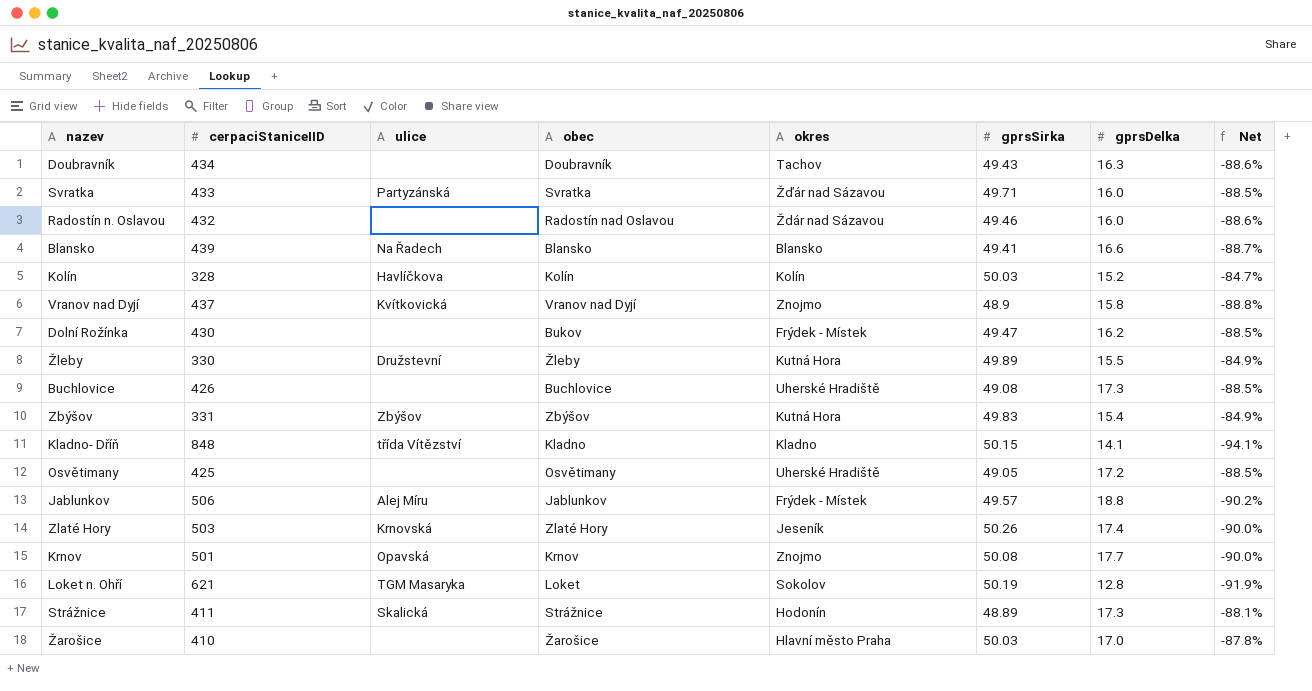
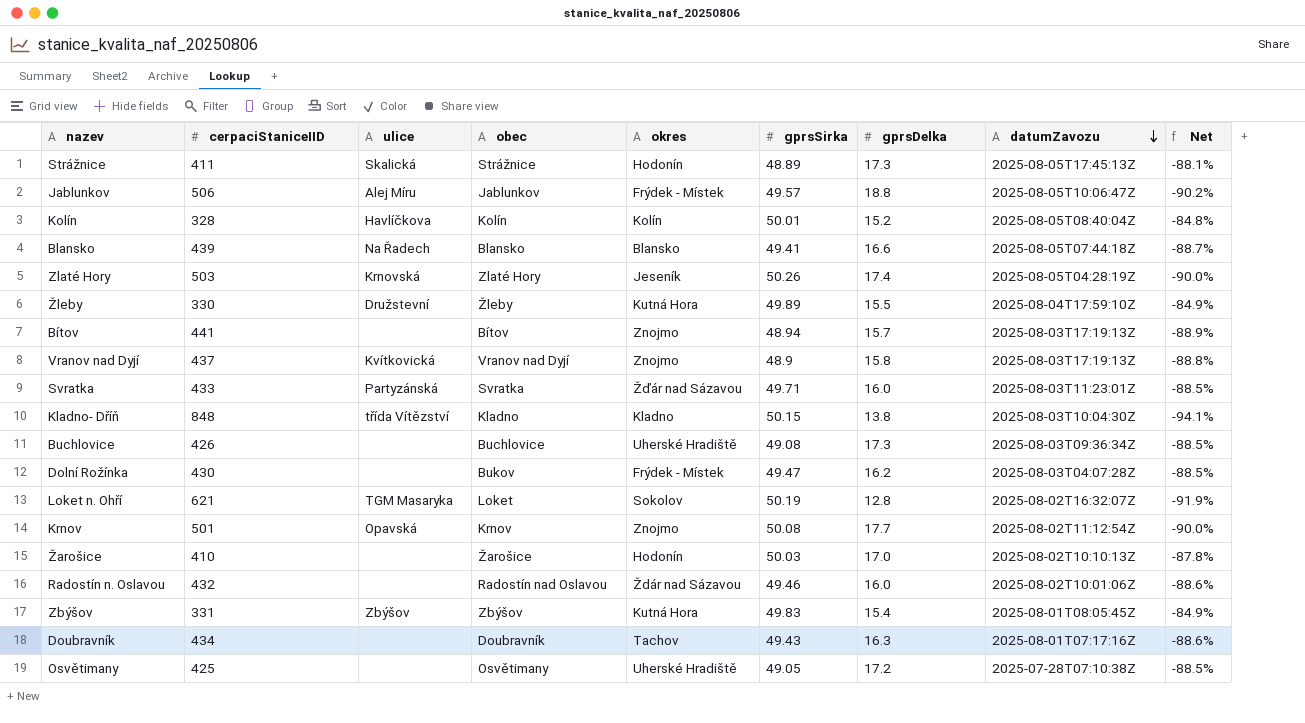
row order: none -> datumZavozu descending
column datumZavozu | position: none -> 8
Kolín | gprsSirka: 50.03 -> 50.01
Kolín | Net: -84.7% -> -84.8%
row Bítov: none -> 441 | none | Bítov | Znojmo | 48.94 | 15.7 | 2025-08-03T17:19:13Z | -88.9%
Kladno- Dříň | gprsDelka: 14.1 -> 13.8
Žarošice | okres: Hlavní město Praha -> Hodonín

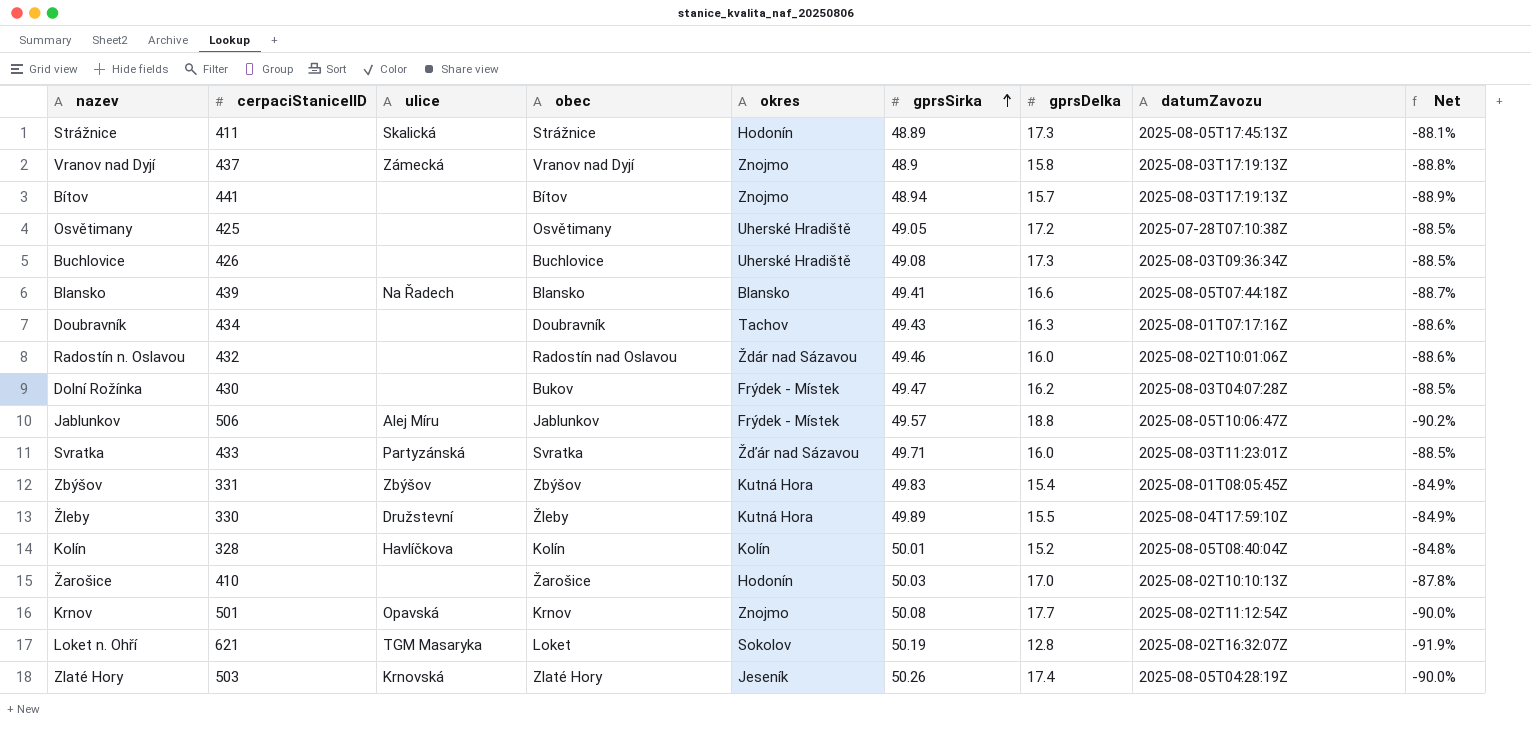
row order: datumZavozu descending -> gprsSirka ascending
row Kladno- Dříň: 848 | třída Vítězství | Kladno | Kladno | 50.15 | 13.8 | 2025-08-03T10:04:30Z | -94.1% -> none
Vranov nad Dyjí | ulice: Kvítkovická -> Zámecká

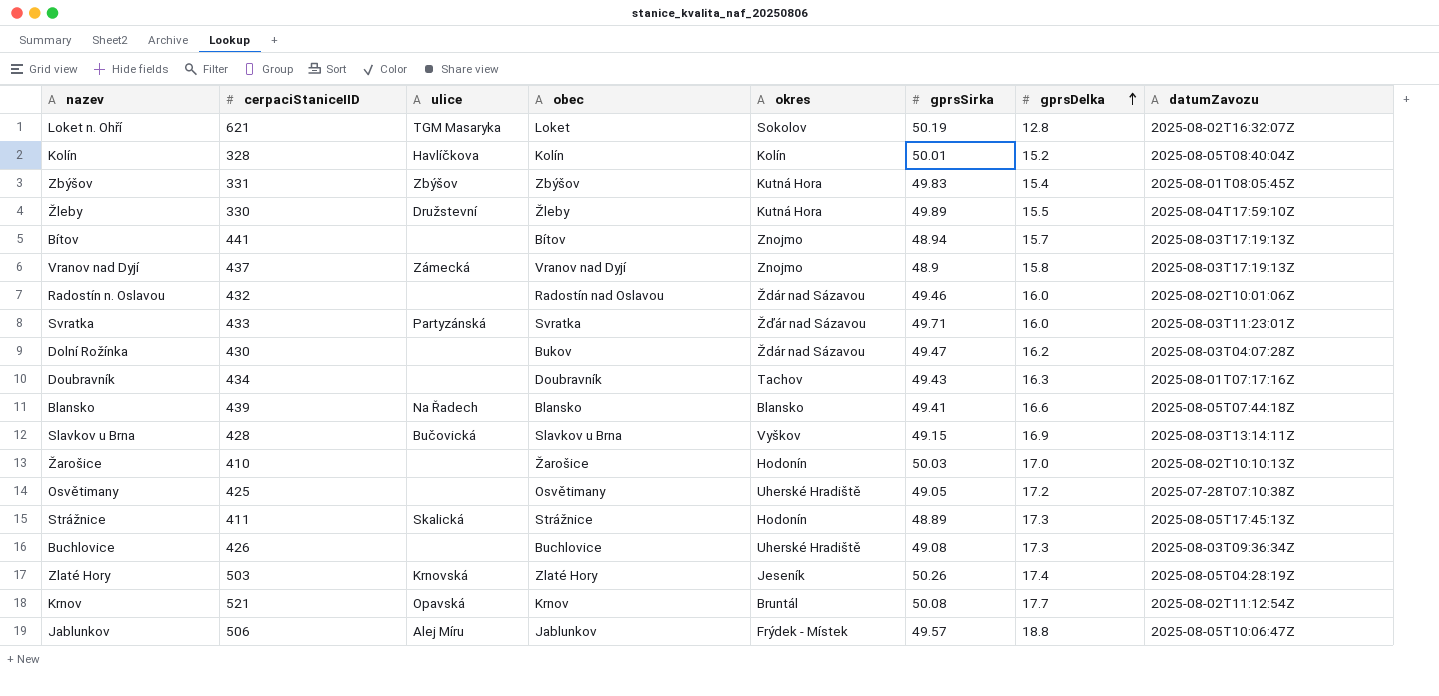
row order: gprsSirka ascending -> gprsDelka ascending
column Net | formula: ([gprsSirka] - [cerpaciStaniceIID]) / [cerpaciStaniceIID] -> none
Dolní Rožínka | okres: Frýdek - Místek -> Ždár nad Sázavou
row Slavkov u Brna: none -> 428 | Bučovická | Slavkov u Brna | Vyškov | 49.15 | 16.9 | 2025-08-03T13:14:11Z
Krnov | cerpaciStaniceIID: 501 -> 521
Krnov | okres: Znojmo -> Bruntál

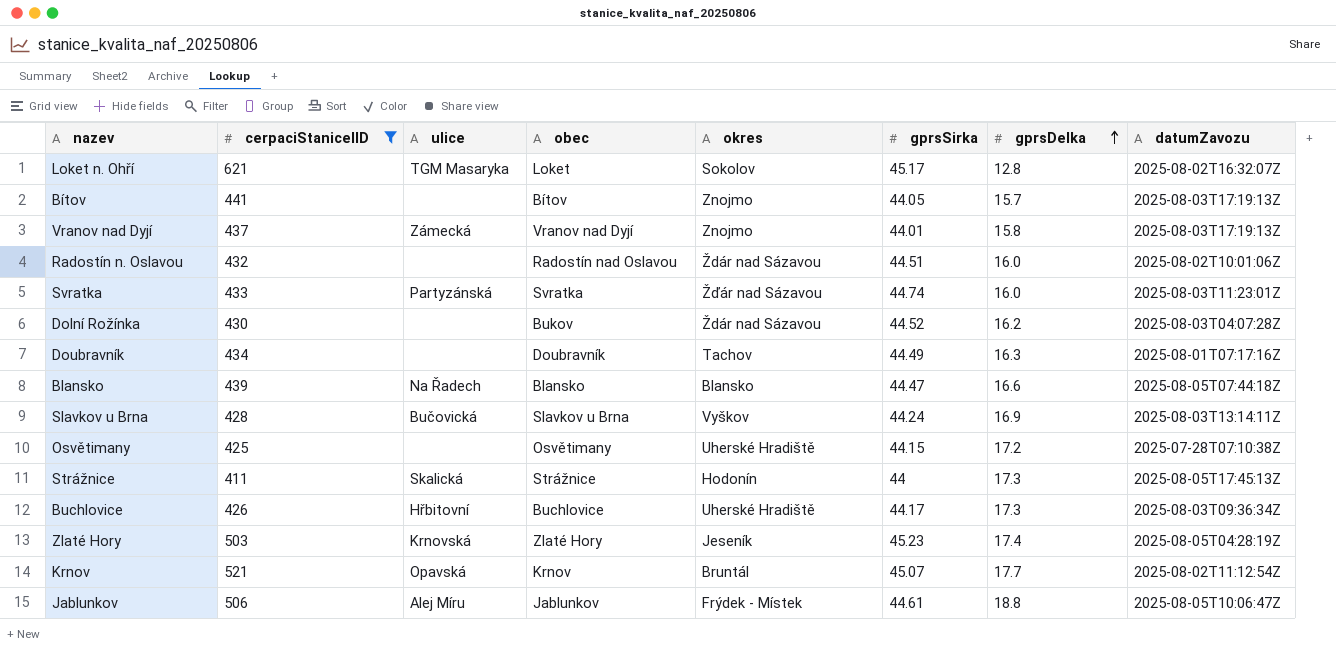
filter: none -> cerpaciStaniceIID >= 411
Loket n. Ohří | gprsSirka: 50.19 -> 45.17
Bítov | gprsSirka: 48.94 -> 44.05
Vranov nad Dyjí | gprsSirka: 48.9 -> 44.01
Radostín n. Oslavou | gprsSirka: 49.46 -> 44.51
Svratka | gprsSirka: 49.71 -> 44.74
Dolní Rožínka | gprsSirka: 49.47 -> 44.52
Doubravník | gprsSirka: 49.43 -> 44.49
Blansko | gprsSirka: 49.41 -> 44.47
Slavkov u Brna | gprsSirka: 49.15 -> 44.24
Osvětimany | gprsSirka: 49.05 -> 44.15
Strážnice | gprsSirka: 48.89 -> 44
Buchlovice | ulice: none -> Hřbitovní
Buchlovice | gprsSirka: 49.08 -> 44.17
Zlaté Hory | gprsSirka: 50.26 -> 45.23
Krnov | gprsSirka: 50.08 -> 45.07
Jablunkov | gprsSirka: 49.57 -> 44.61

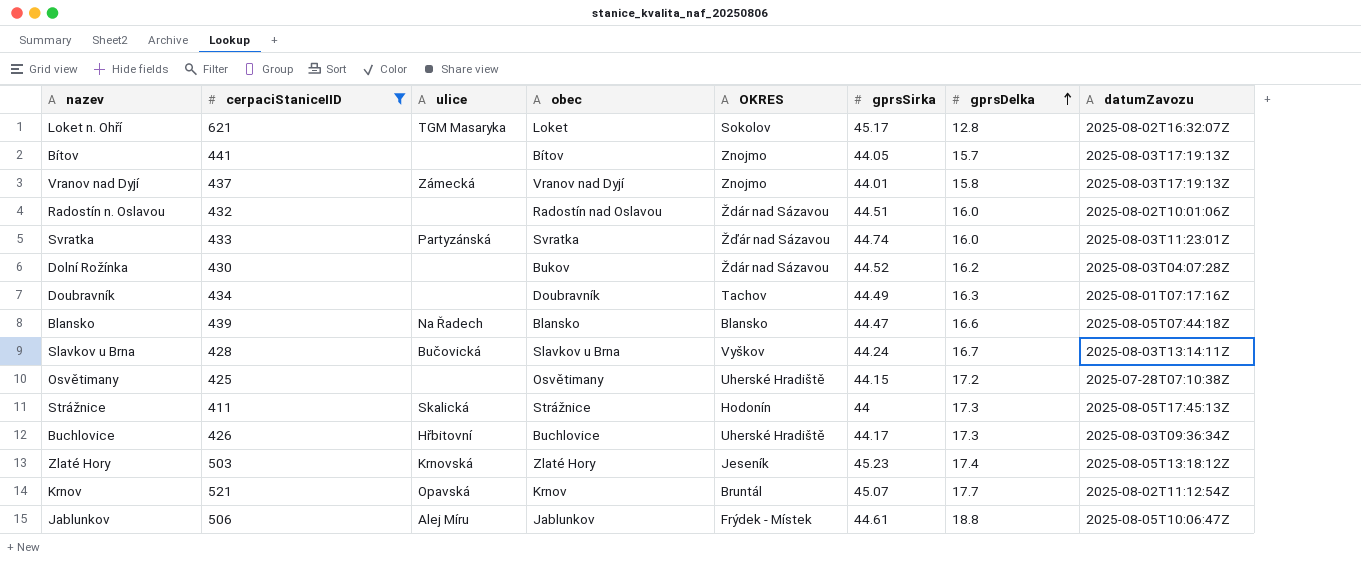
column name: okres -> OKRES
Slavkov u Brna | gprsDelka: 16.9 -> 16.7
Zlaté Hory | datumZavozu: 2025-08-05T04:28:19Z -> 2025-08-05T13:18:12Z

